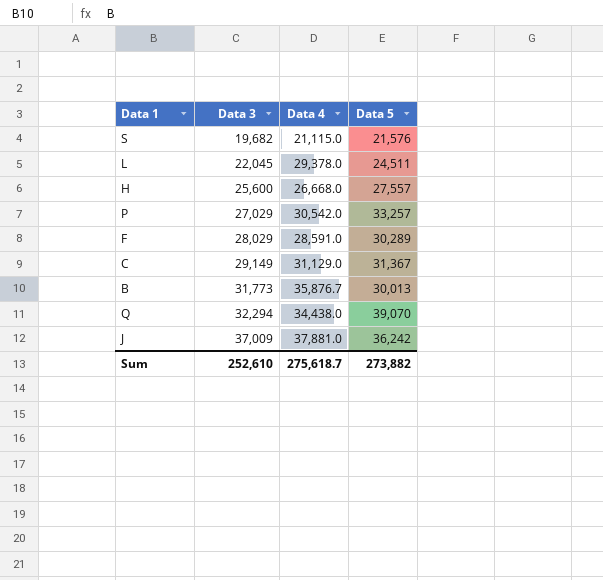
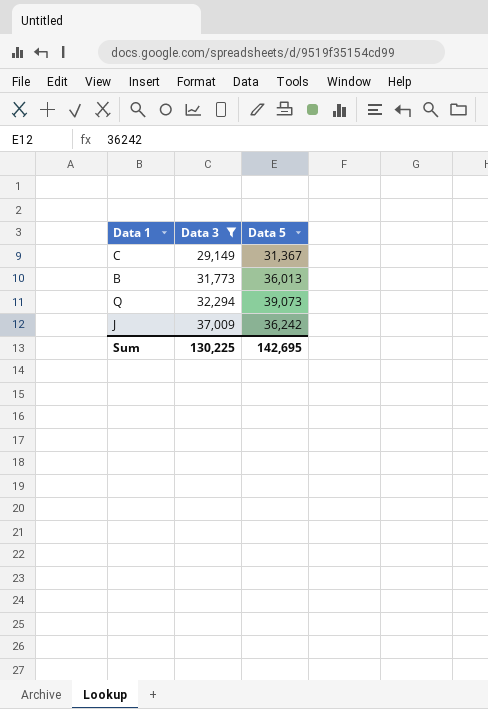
filter: none -> Data 3 >= 29,149
column Data 4 | position: 3 -> none
B | Data 5: 30,013 -> 36,013
Q | Data 5: 39,070 -> 39,073
Sum | Data 3: 252,610 -> 130,225
Sum | Data 5: 273,882 -> 142,695

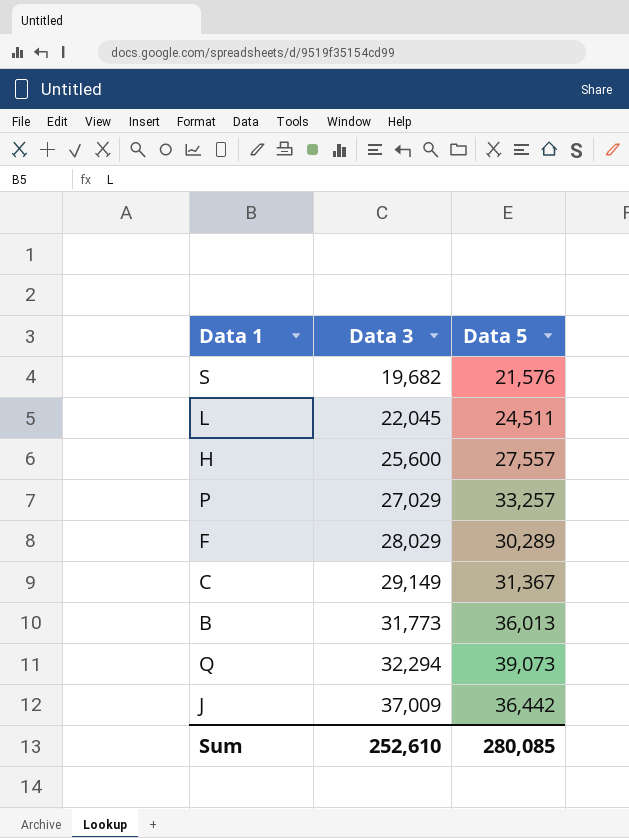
filter: Data 3 >= 29,149 -> none
J | Data 5: 36,242 -> 36,442
Sum | Data 3: 130,225 -> 252,610
Sum | Data 5: 142,695 -> 280,085

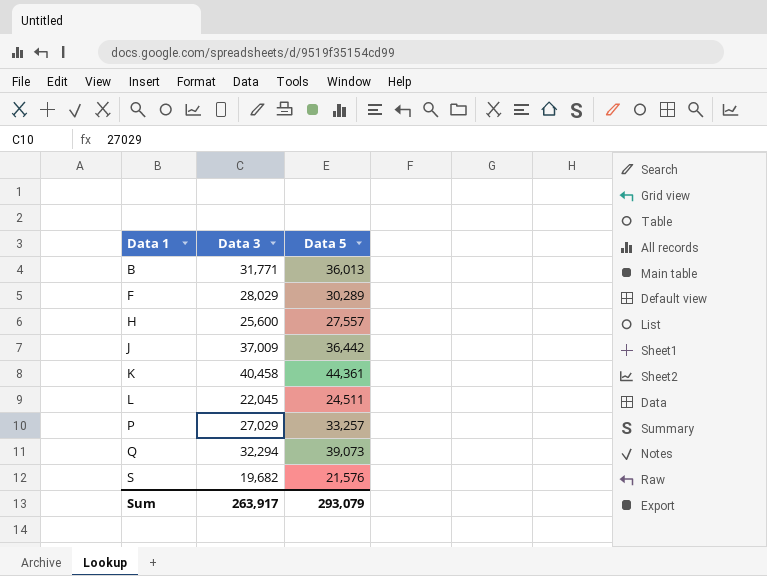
row order: Data 3 ascending -> Data 1 ascending
row C: 29,149 | 31,367 -> none
B | Data 3: 31,773 -> 31,771
row K: none -> 40,458 | 44,361
Sum | Data 3: 252,610 -> 263,917
Sum | Data 5: 280,085 -> 293,079

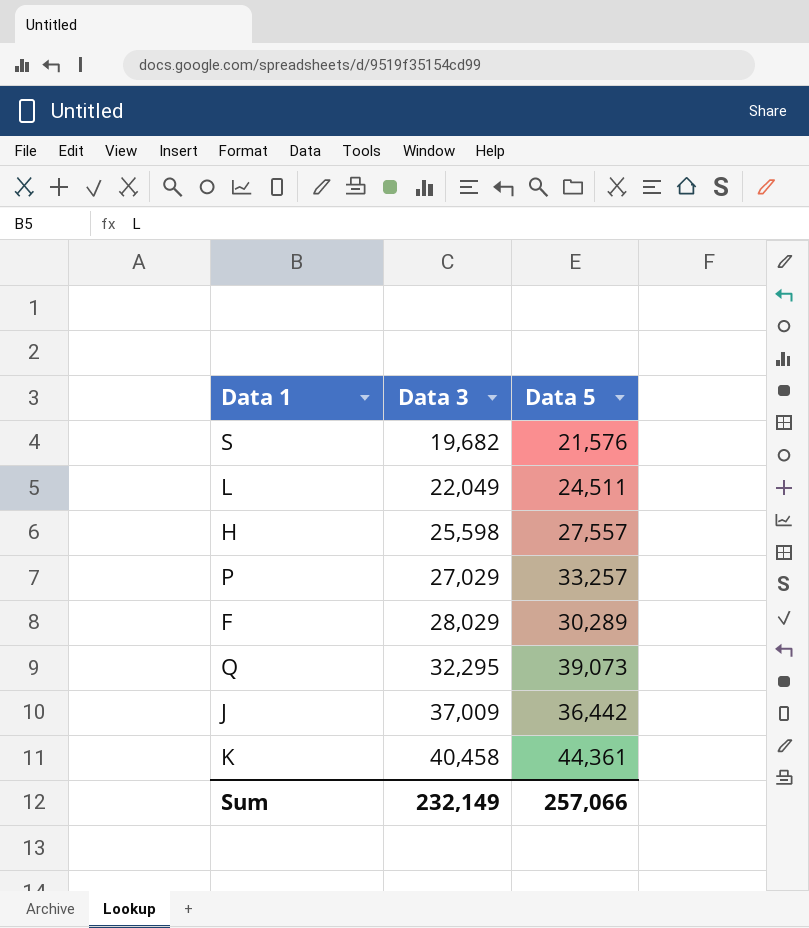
row order: Data 1 ascending -> Data 3 ascending
row B: 31,771 | 36,013 -> none
L | Data 3: 22,045 -> 22,049
H | Data 3: 25,600 -> 25,598
Q | Data 3: 32,294 -> 32,295
Sum | Data 3: 263,917 -> 232,149
Sum | Data 5: 293,079 -> 257,066

